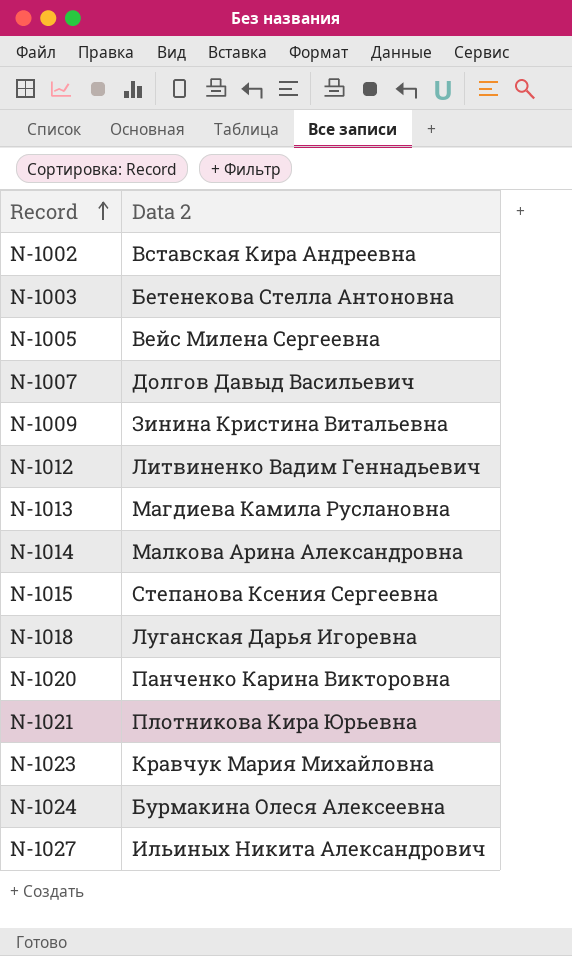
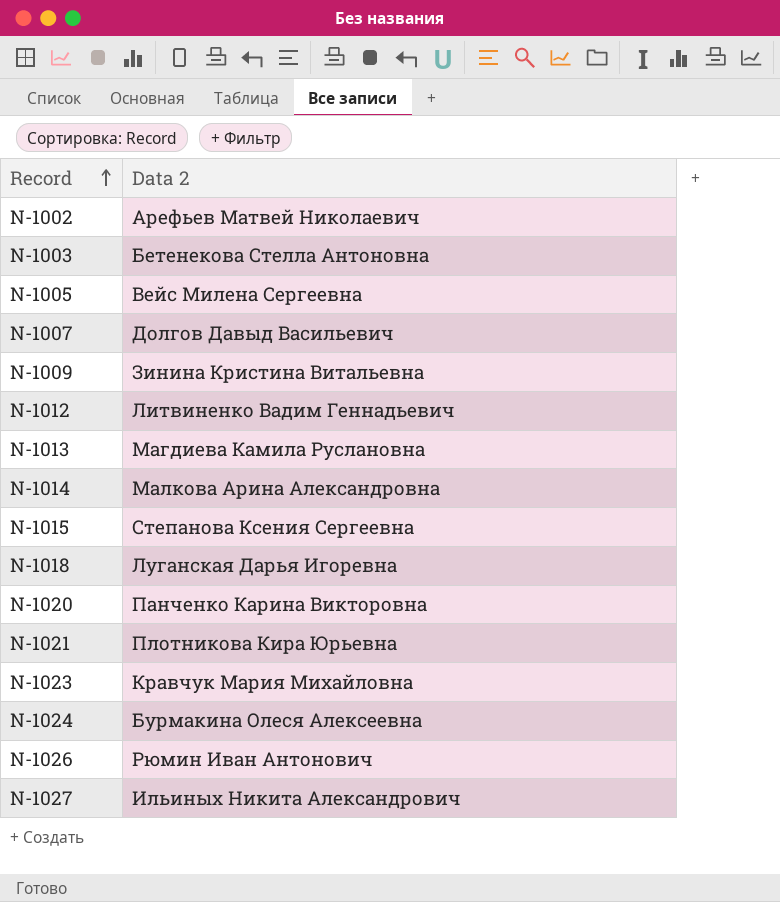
N-1002 | Data 2: Вставская Кира Андреевна -> Арефьев Матвей Николаевич
row N-1026: none -> Рюмин Иван Антонович

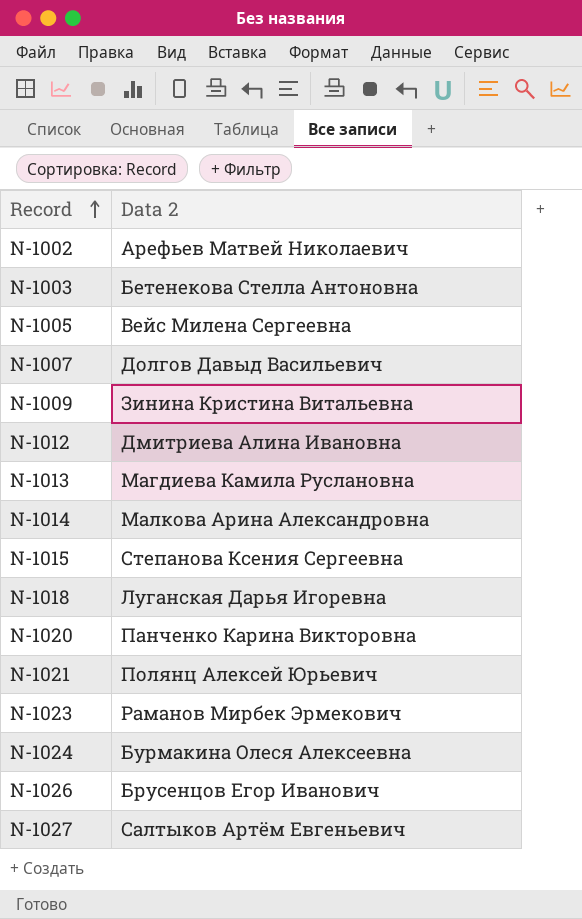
N-1012 | Data 2: Литвиненко Вадим Геннадьевич -> Дмитриева Алина Ивановна
N-1021 | Data 2: Плотникова Кира Юрьевна -> Полянц Алексей Юрьевич
N-1023 | Data 2: Кравчук Мария Михайловна -> Раманов Мирбек Эрмекович
N-1026 | Data 2: Рюмин Иван Антонович -> Брусенцов Егор Иванович
N-1027 | Data 2: Ильиных Никита Александрович -> Салтыков Артём Евгеньевич

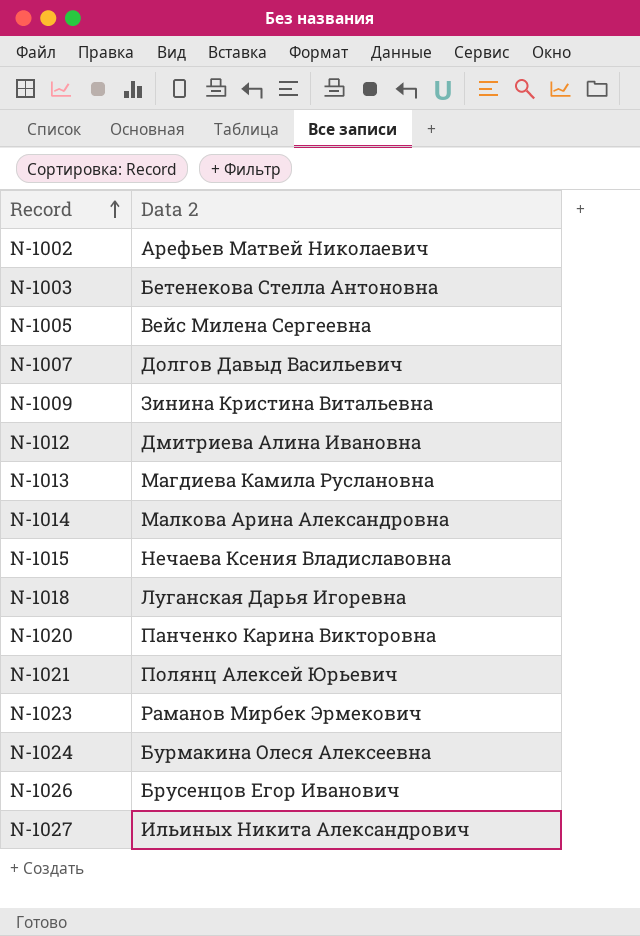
N-1015 | Data 2: Степанова Ксения Сергеевна -> Нечаева Ксения Владиславовна
N-1027 | Data 2: Салтыков Артём Евгеньевич -> Ильиных Никита Александрович

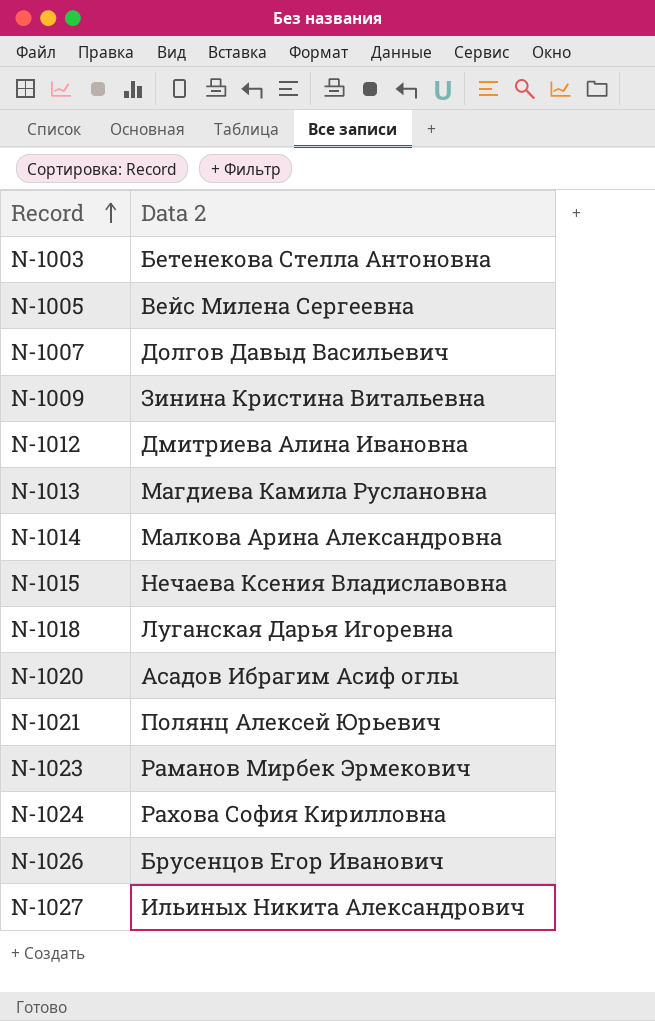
row N-1002: Арефьев Матвей Николаевич -> none
N-1020 | Data 2: Панченко Карина Викторовна -> Асадов Ибрагим Асиф оглы
N-1024 | Data 2: Бурмакина Олеся Алексеевна -> Рахова София Кирилловна

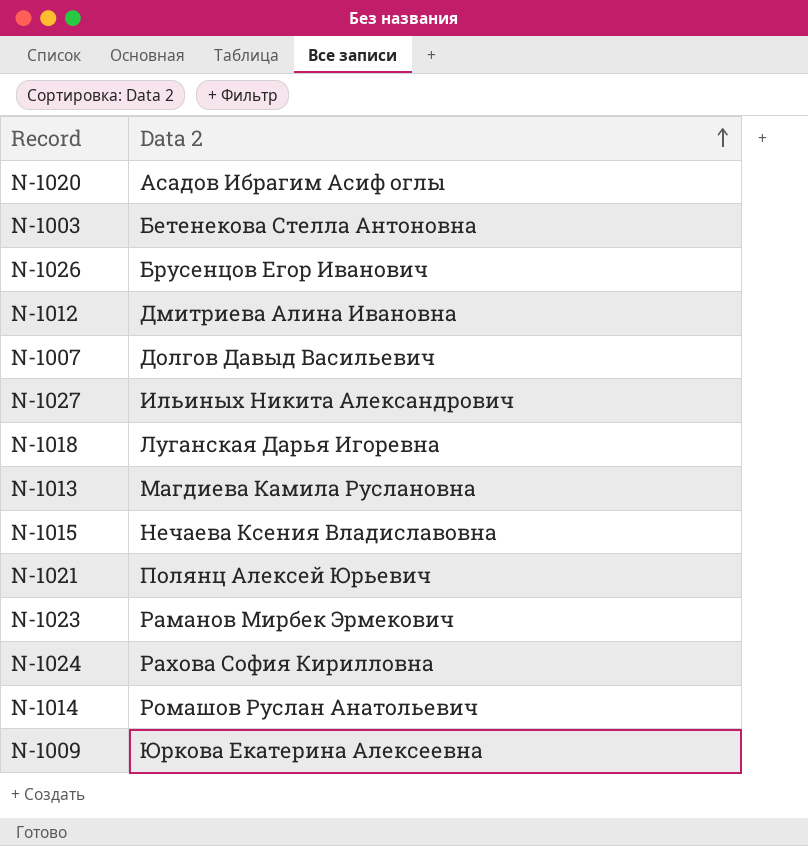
row order: Record ascending -> Data 2 ascending
row N-1005: Вейс Милена Сергеевна -> none
N-1014 | Data 2: Малкова Арина Александровна -> Ромашов Руслан Анатольевич
N-1009 | Data 2: Зинина Кристина Витальевна -> Юркова Екатерина Алексеевна

